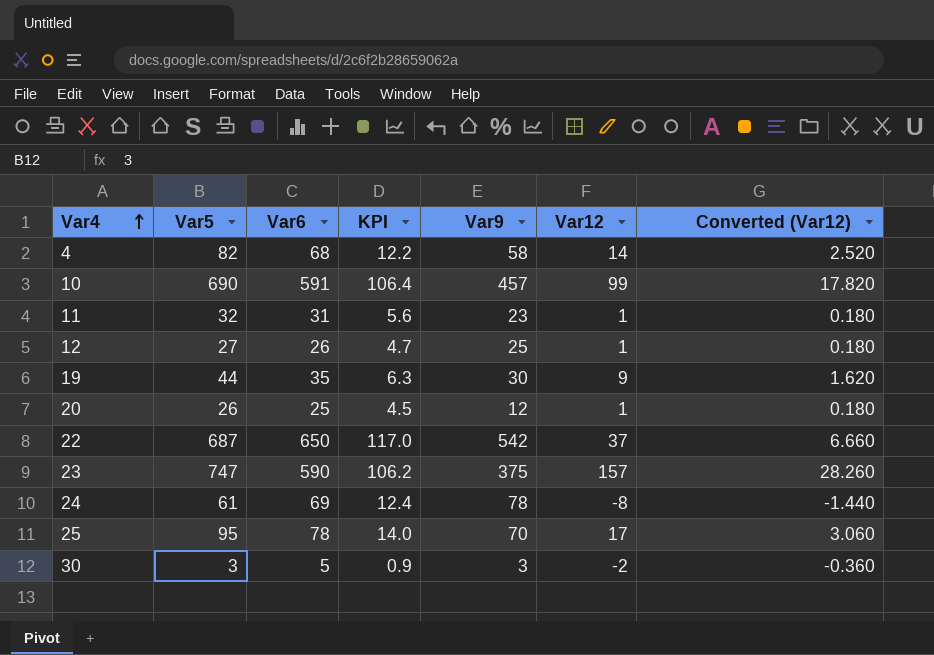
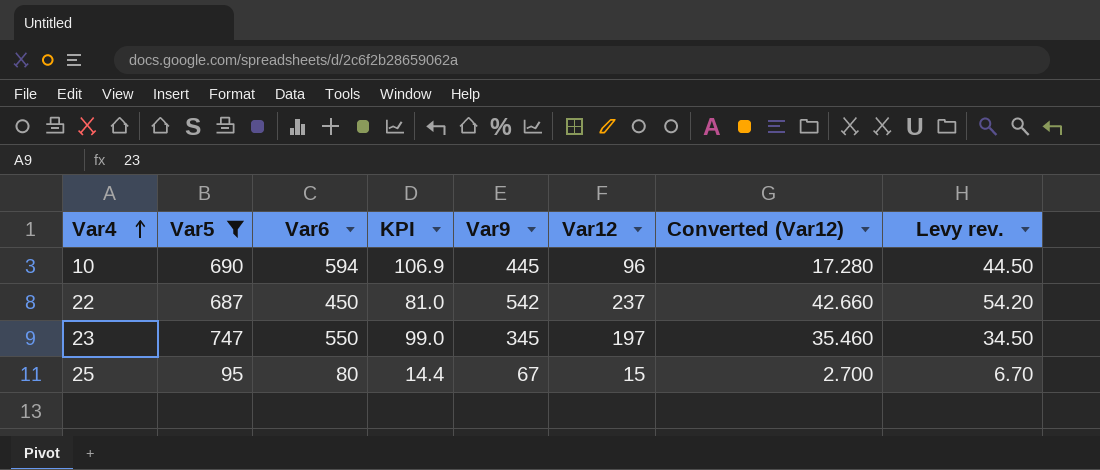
filter: none -> Var5 >= 95
column Levy rev. | formula: none -> [Var9] * 0.1
10 | Var6: 591 -> 594
10 | KPI: 106.4 -> 106.9
10 | Var9: 457 -> 445
10 | Var12: 99 -> 96
10 | Converted (Var12): 17.820 -> 17.280
22 | Var6: 650 -> 450
22 | KPI: 117.0 -> 81.0
22 | Var12: 37 -> 237
22 | Converted (Var12): 6.660 -> 42.660
23 | Var6: 590 -> 550
23 | KPI: 106.2 -> 99.0
23 | Var9: 375 -> 345
23 | Var12: 157 -> 197
23 | Converted (Var12): 28.260 -> 35.460
25 | Var6: 78 -> 80
25 | KPI: 14.0 -> 14.4
25 | Var9: 70 -> 67
25 | Var12: 17 -> 15
25 | Converted (Var12): 3.060 -> 2.700

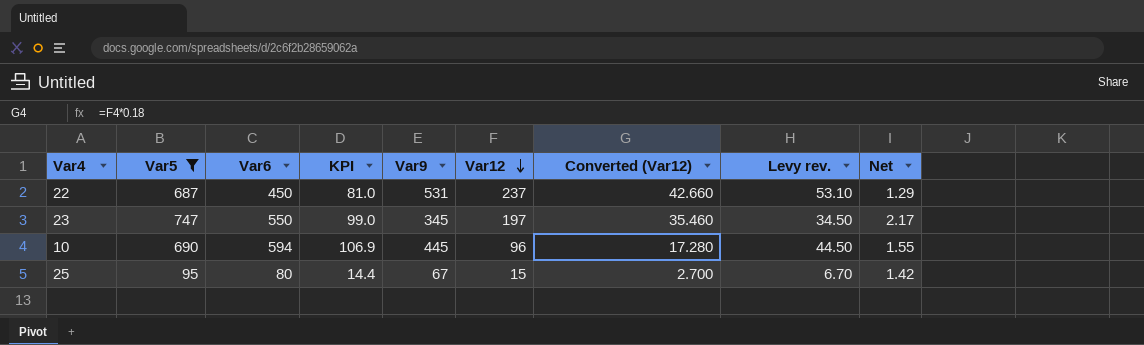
row order: Var4 ascending -> Var12 descending
column Net | formula: none -> [Var5] / [Var9]
22 | Var9: 542 -> 531
22 | Levy rev.: 54.20 -> 53.10

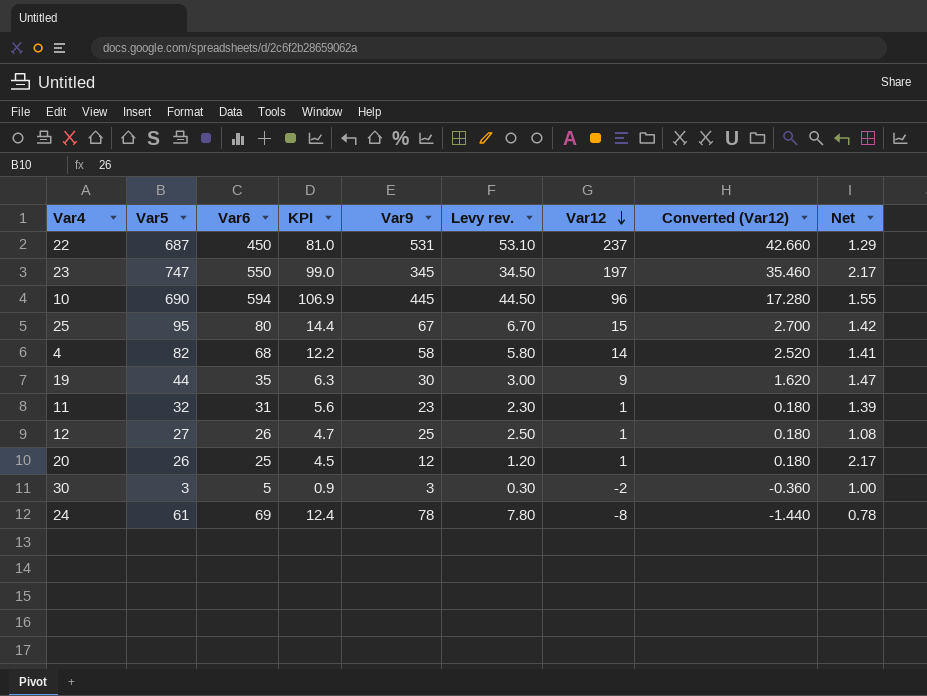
filter: Var5 >= 95 -> none
column Levy rev. | position: 8 -> 6

